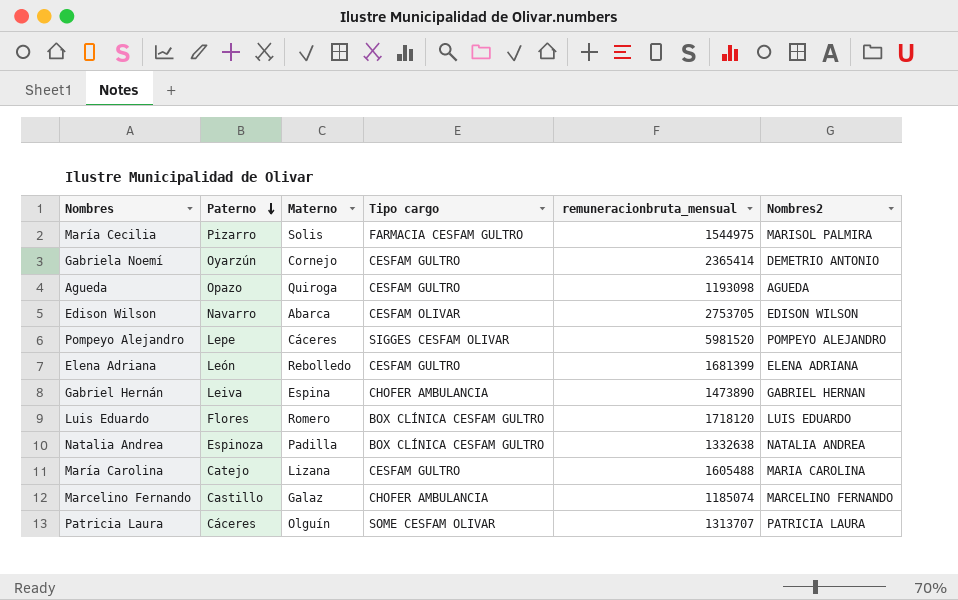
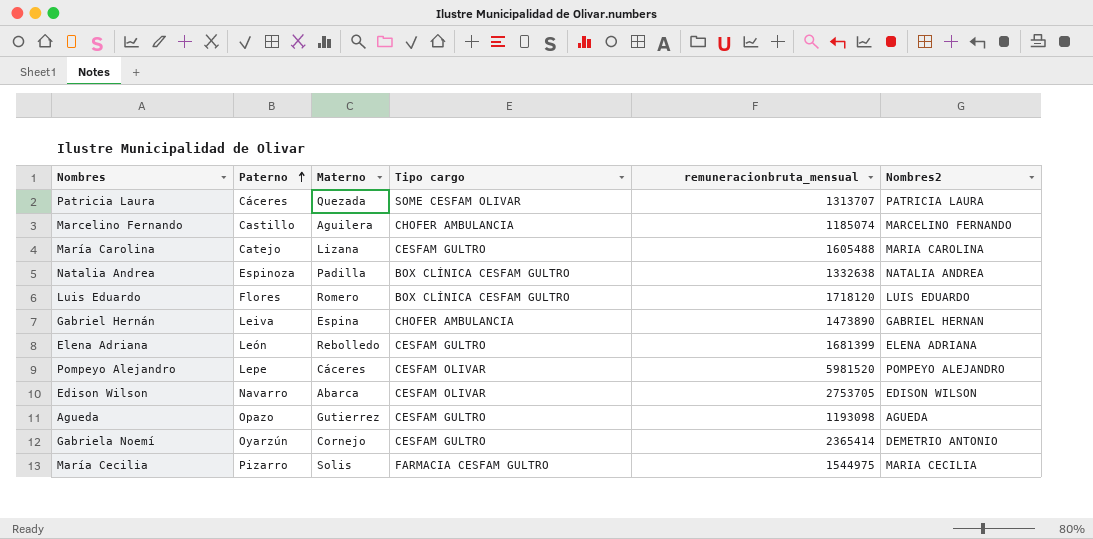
row order: Paterno descending -> Paterno ascending
Patricia Laura | Materno: Olguín -> Quezada
Marcelino Fernando | Materno: Galaz -> Aguilera
Pompeyo Alejandro | Tipo cargo: SIGGES CESFAM OLIVAR -> CESFAM OLIVAR
Agueda | Materno: Quiroga -> Gutierrez
María Cecilia | Nombres2: MARISOL PALMIRA -> MARIA CECILIA

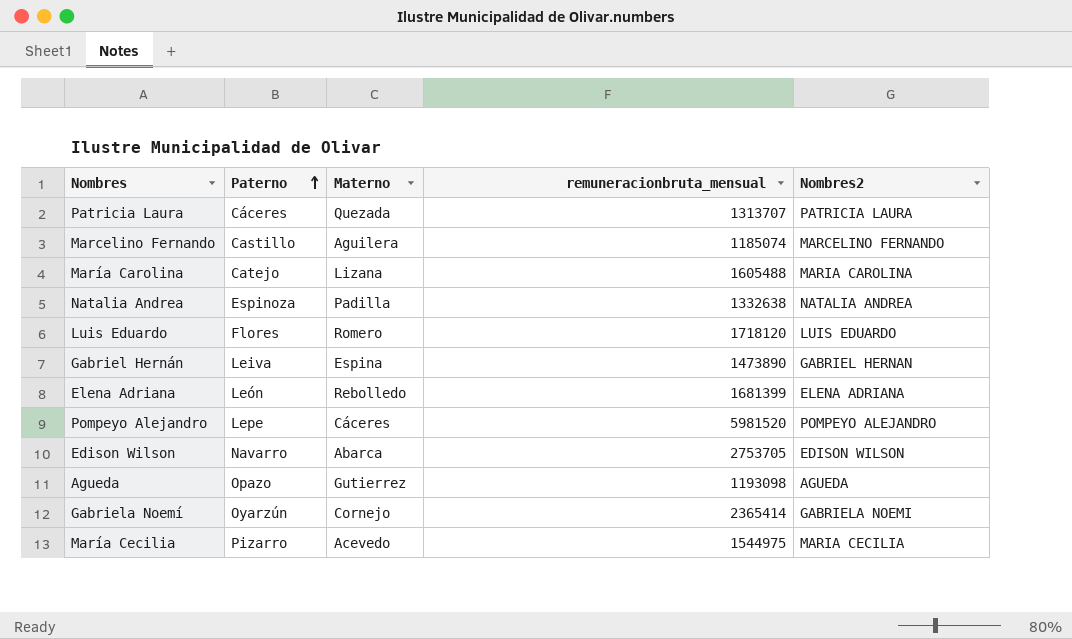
column Tipo cargo | position: 4 -> none
Gabriela Noemí | Nombres2: DEMETRIO ANTONIO -> GABRIELA NOEMI
María Cecilia | Materno: Solis -> Acevedo

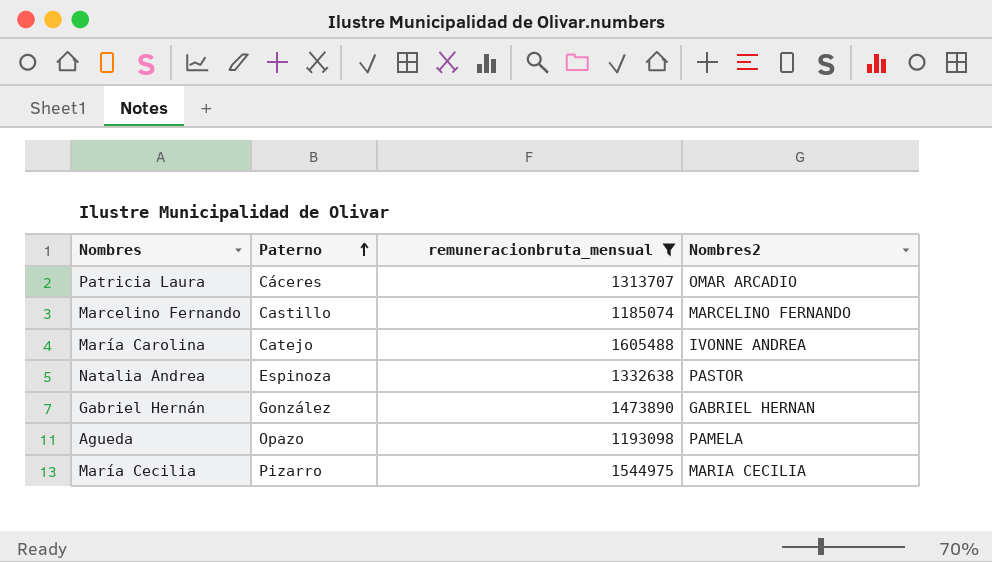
filter: none -> remuneracionbruta_mensual <= 1605488
column Materno | position: 3 -> none
Patricia Laura | Nombres2: PATRICIA LAURA -> OMAR ARCADIO
María Carolina | Nombres2: MARIA CAROLINA -> IVONNE ANDREA
Natalia Andrea | Nombres2: NATALIA ANDREA -> PASTOR
Gabriel Hernán | Paterno: Leiva -> González
Agueda | Nombres2: AGUEDA -> PAMELA

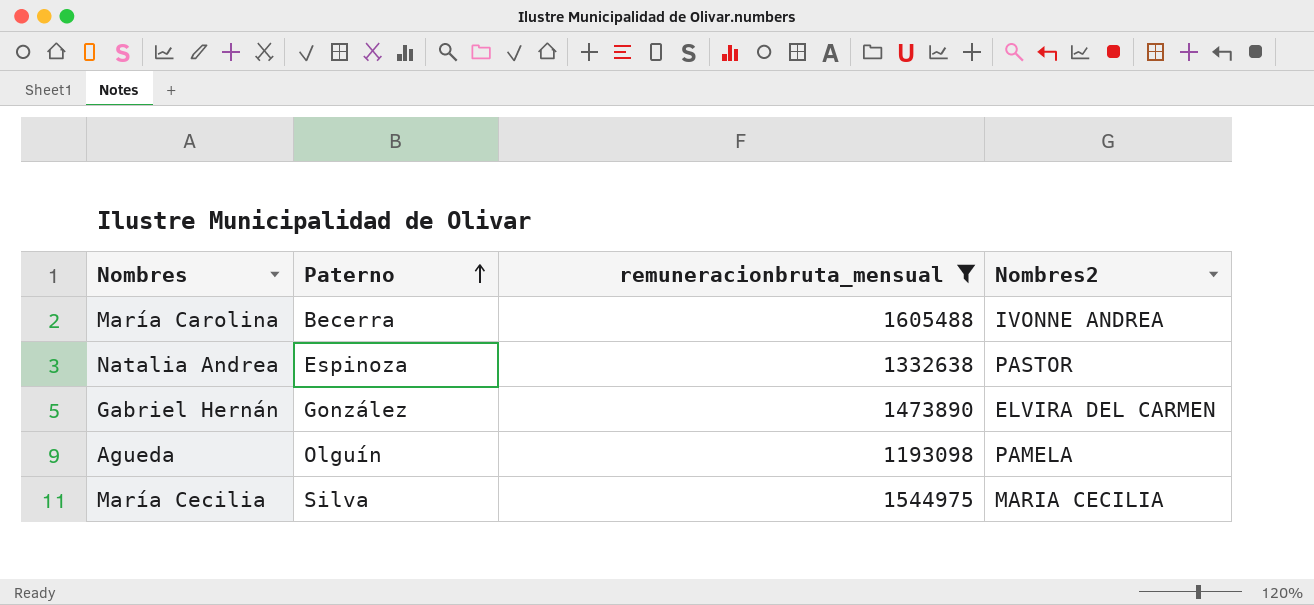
row Patricia Laura: Cáceres | 1313707 | OMAR ARCADIO -> none
row Marcelino Fernando: Castillo | 1185074 | MARCELINO FERNANDO -> none
María Carolina | Paterno: Catejo -> Becerra
Gabriel Hernán | Nombres2: GABRIEL HERNAN -> ELVIRA DEL CARMEN
Agueda | Paterno: Opazo -> Olguín
María Cecilia | Paterno: Pizarro -> Silva

